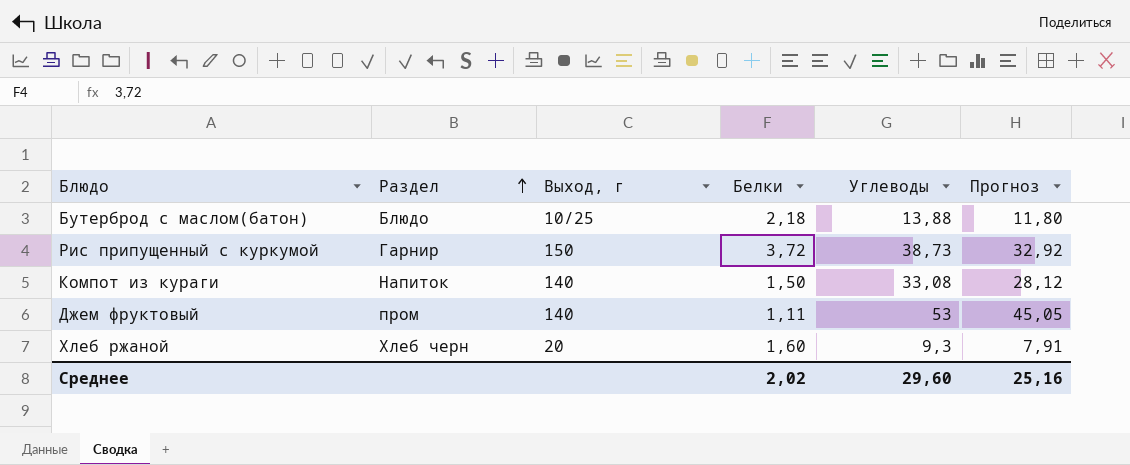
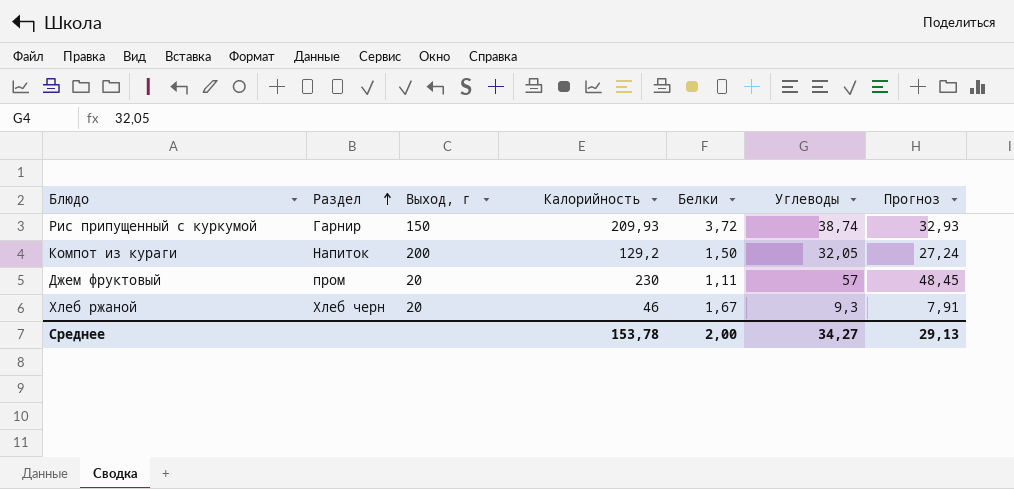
column Калорийность | position: none -> 4
row Бутерброд с маслом(батон): Блюдо | 10/25 | 2,18 | 13,88 | 11,80 -> none
Рис припущенный с куркумой | Углеводы: 38,73 -> 38,74
Рис припущенный с куркумой | Прогноз: 32,92 -> 32,93
Компот из кураги | Выход, г: 140 -> 200
Компот из кураги | Углеводы: 33,08 -> 32,05
Компот из кураги | Прогноз: 28,12 -> 27,24
Джем фруктовый | Выход, г: 140 -> 20
Джем фруктовый | Углеводы: 53 -> 57
Джем фруктовый | Прогноз: 45,05 -> 48,45
Хлеб ржаной | Белки: 1,60 -> 1,67
Среднее | Белки: 2,02 -> 2,00
Среднее | Углеводы: 29,60 -> 34,27
Среднее | Прогноз: 25,16 -> 29,13

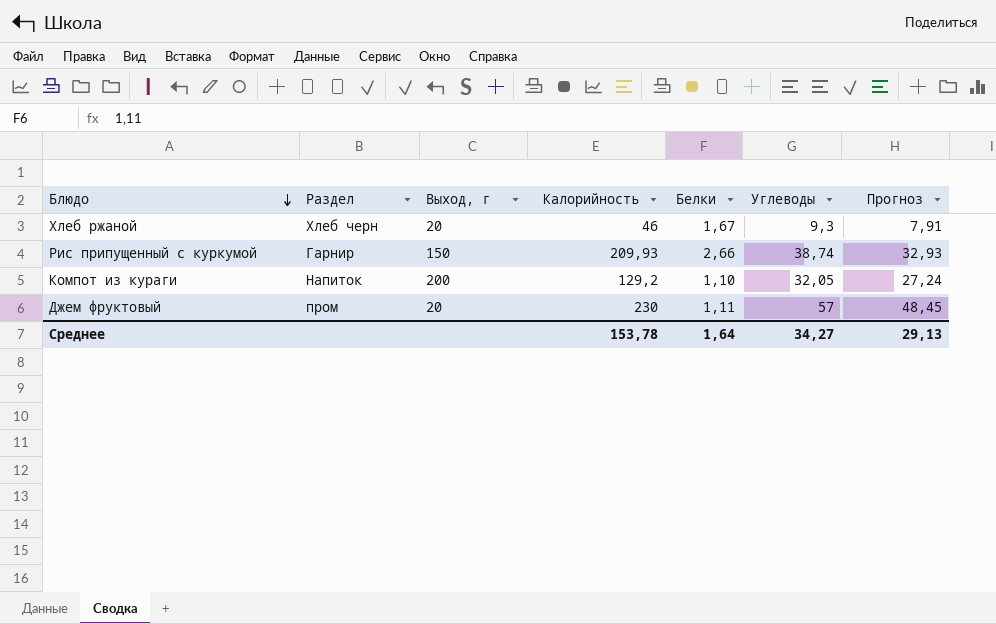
row order: Раздел ascending -> Блюдо descending
Рис припущенный с куркумой | Белки: 3,72 -> 2,66
Компот из кураги | Белки: 1,50 -> 1,10
Среднее | Белки: 2,00 -> 1,64

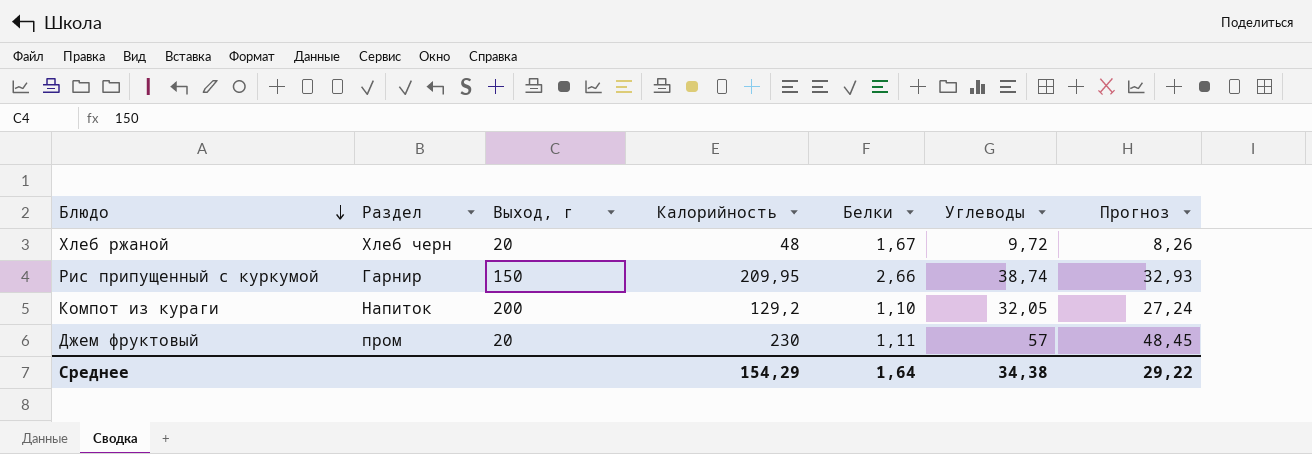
Хлеб ржаной | Калорийность: 46 -> 48
Хлеб ржаной | Углеводы: 9,3 -> 9,72
Хлеб ржаной | Прогноз: 7,91 -> 8,26
Рис припущенный с куркумой | Калорийность: 209,93 -> 209,95
Среднее | Калорийность: 153,78 -> 154,29
Среднее | Углеводы: 34,27 -> 34,38
Среднее | Прогноз: 29,13 -> 29,22

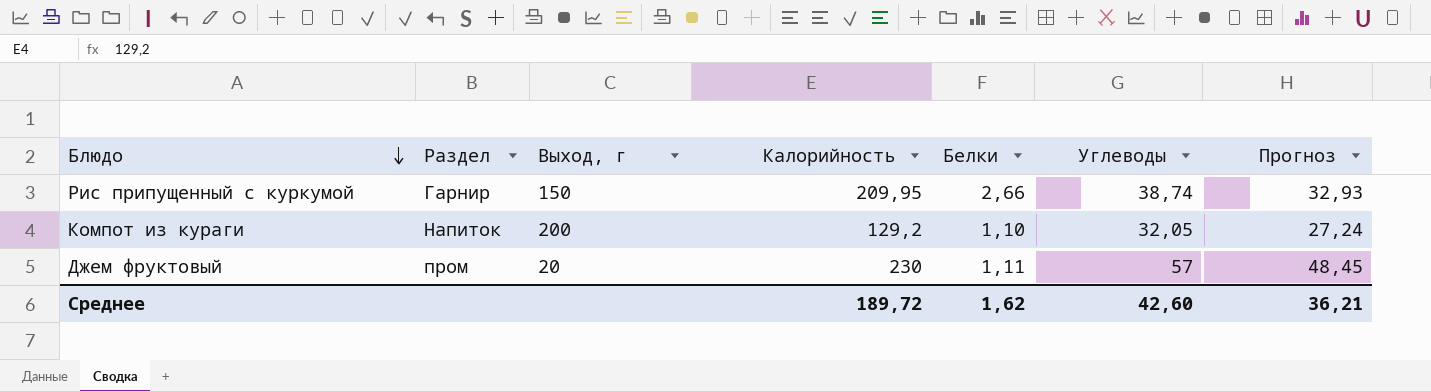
row Хлеб ржаной: Хлеб черн | 20 | 48 | 1,67 | 9,72 | 8,26 -> none
Среднее | Калорийность: 154,29 -> 189,72
Среднее | Белки: 1,64 -> 1,62
Среднее | Углеводы: 34,38 -> 42,60
Среднее | Прогноз: 29,22 -> 36,21

